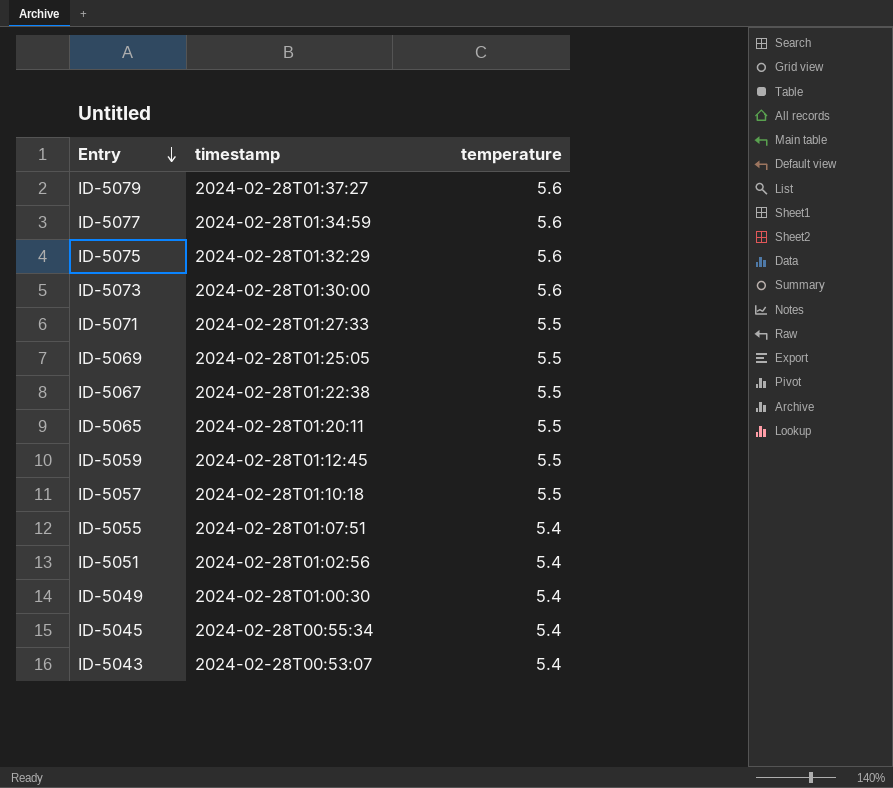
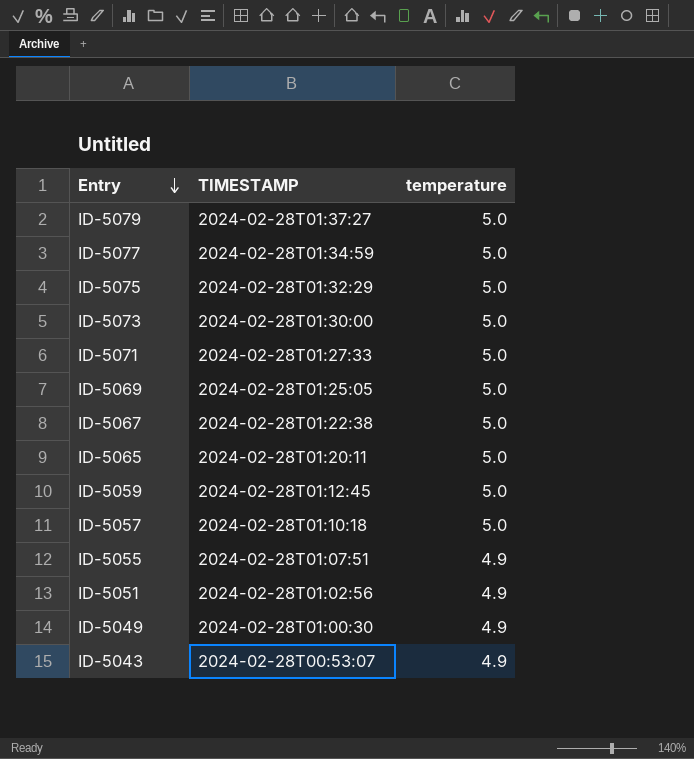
column name: timestamp -> TIMESTAMP
row ID-5045: 2024-02-28T00:55:34 | 5.4 -> none
ID-5079 | temperature: 5.6 -> 5.0
ID-5077 | temperature: 5.6 -> 5.0
ID-5075 | temperature: 5.6 -> 5.0
ID-5073 | temperature: 5.6 -> 5.0
ID-5071 | temperature: 5.5 -> 5.0
ID-5069 | temperature: 5.5 -> 5.0
ID-5067 | temperature: 5.5 -> 5.0
ID-5065 | temperature: 5.5 -> 5.0
ID-5059 | temperature: 5.5 -> 5.0
ID-5057 | temperature: 5.5 -> 5.0
ID-5055 | temperature: 5.4 -> 4.9
ID-5051 | temperature: 5.4 -> 4.9
ID-5049 | temperature: 5.4 -> 4.9
ID-5043 | temperature: 5.4 -> 4.9

